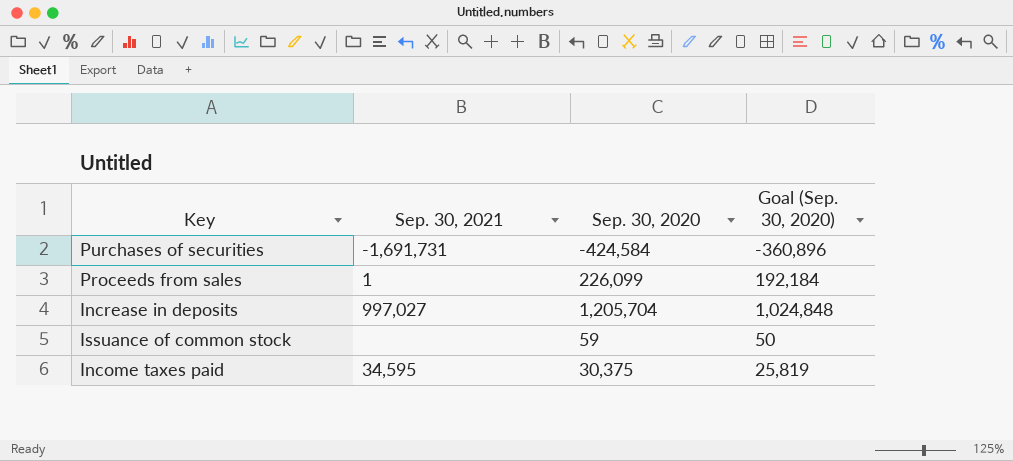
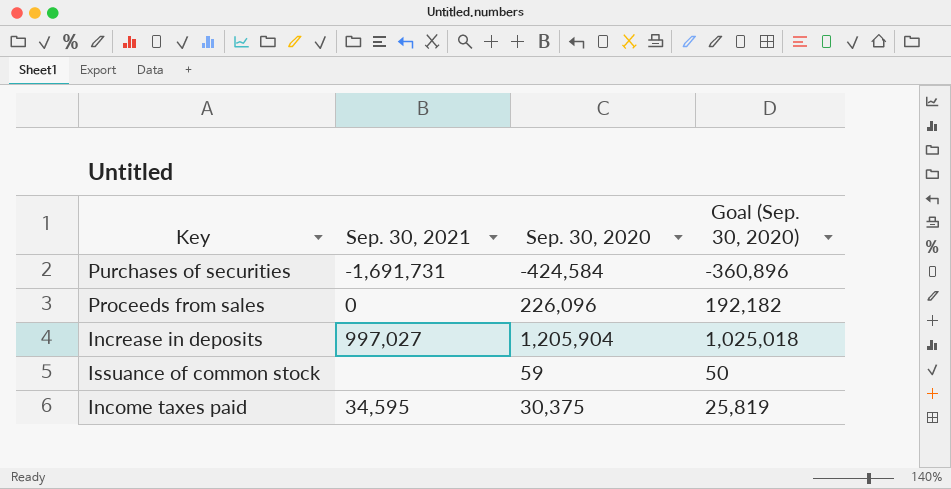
Proceeds from sales | Sep. 30, 2021: 1 -> 0
Proceeds from sales | Sep. 30, 2020: 226,099 -> 226,096
Proceeds from sales | Goal (Sep. 30, 2020): 192,184 -> 192,182
Increase in deposits | Sep. 30, 2020: 1,205,704 -> 1,205,904
Increase in deposits | Goal (Sep. 30, 2020): 1,024,848 -> 1,025,018

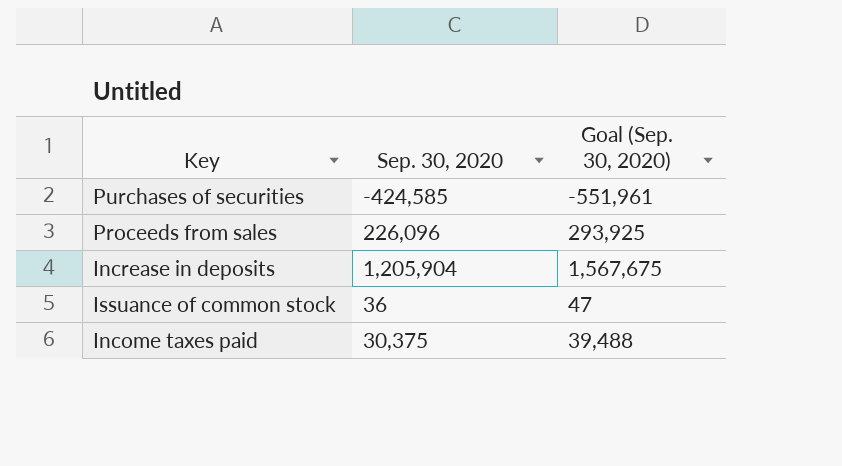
column Sep. 30, 2021 | position: 2 -> none
column Goal (Sep. 30, 2020) | formula: [Sep. 30, 2020] * 0.85 -> [Sep. 30, 2020] * 1.3
Purchases of securities | Sep. 30, 2020: -424,584 -> -424,585
Issuance of common stock | Sep. 30, 2020: 59 -> 36

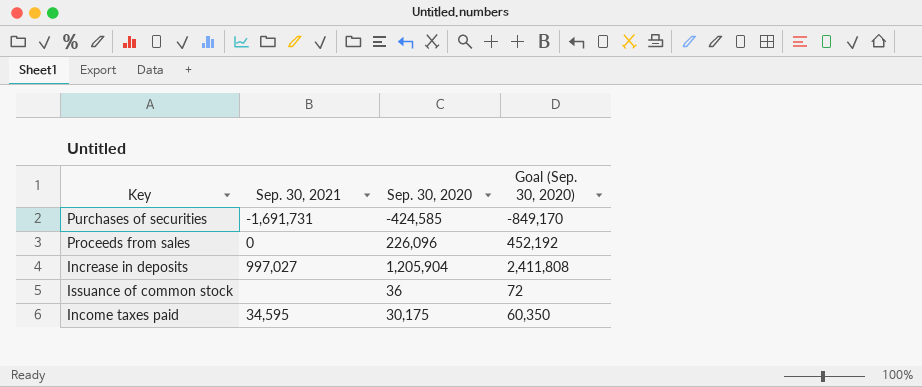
column Sep. 30, 2021 | position: none -> 2
column Goal (Sep. 30, 2020) | formula: [Sep. 30, 2020] * 1.3 -> [Sep. 30, 2020] * 2
Income taxes paid | Sep. 30, 2020: 30,375 -> 30,175

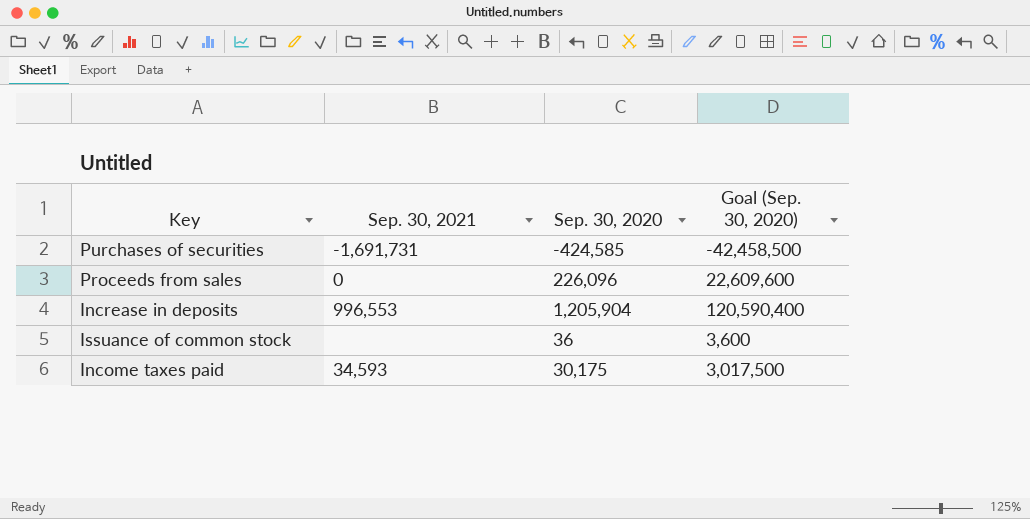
column Goal (Sep. 30, 2020) | formula: [Sep. 30, 2020] * 2 -> [Sep. 30, 2020] * 100
Increase in deposits | Sep. 30, 2021: 997,027 -> 996,553
Income taxes paid | Sep. 30, 2021: 34,595 -> 34,593

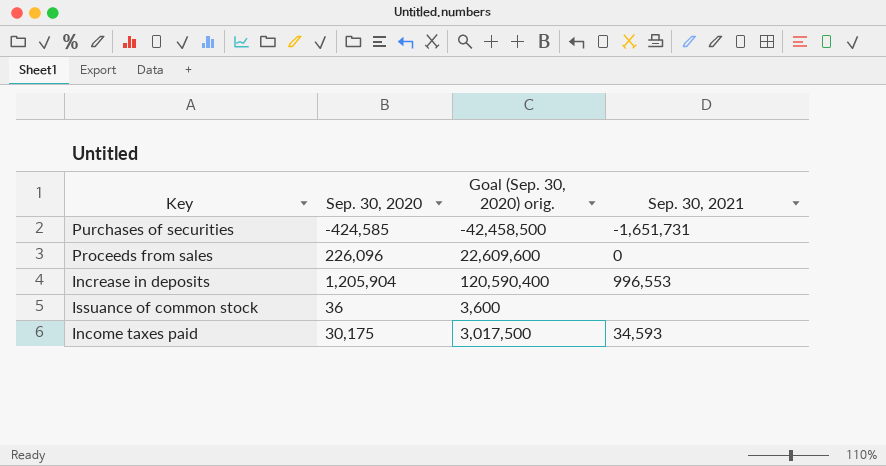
column name: Goal (Sep. 30, 2020) -> Goal (Sep. 30, 2020) orig.
column Sep. 30, 2021 | position: 2 -> 4
Purchases of securities | Sep. 30, 2021: -1,691,731 -> -1,651,731

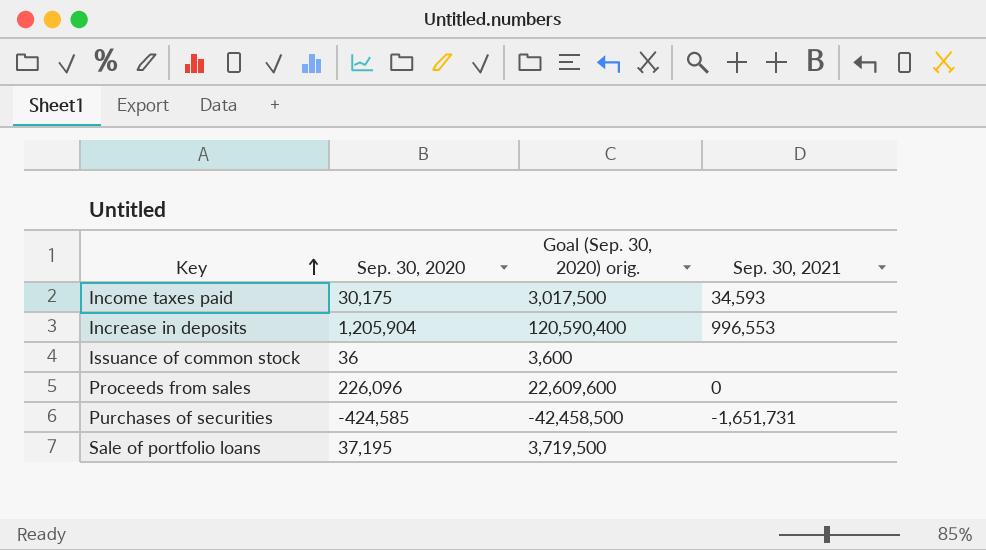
row order: none -> Key ascending
row Sale of portfolio loans: none -> 37,195 | 3,719,500 | none

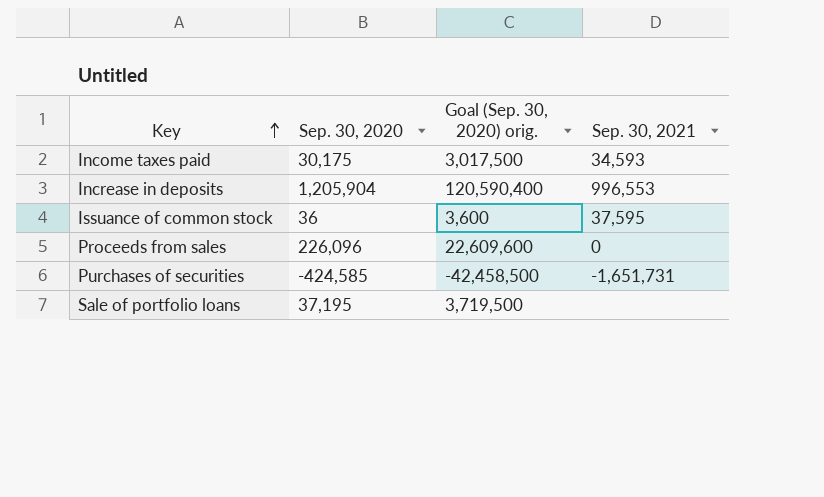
Issuance of common stock | Sep. 30, 2021: none -> 37,595

